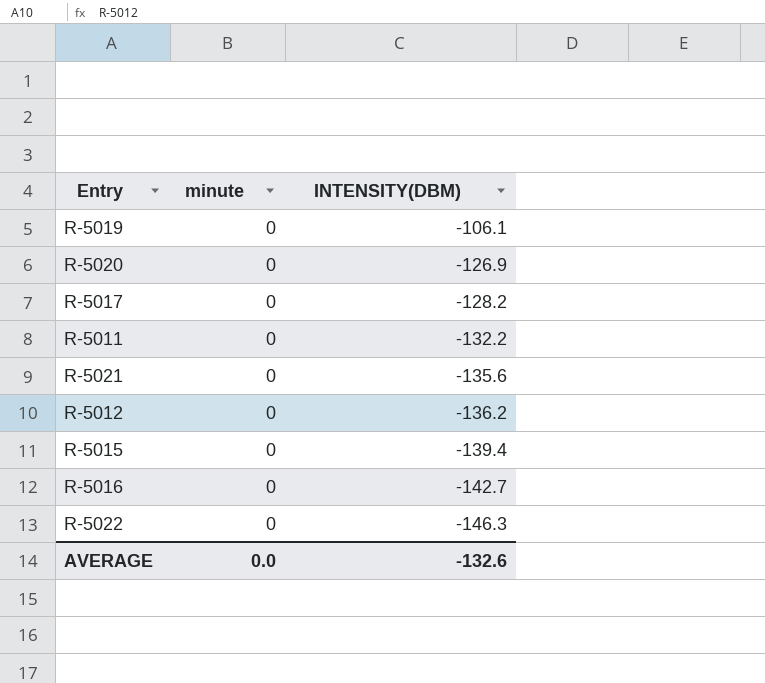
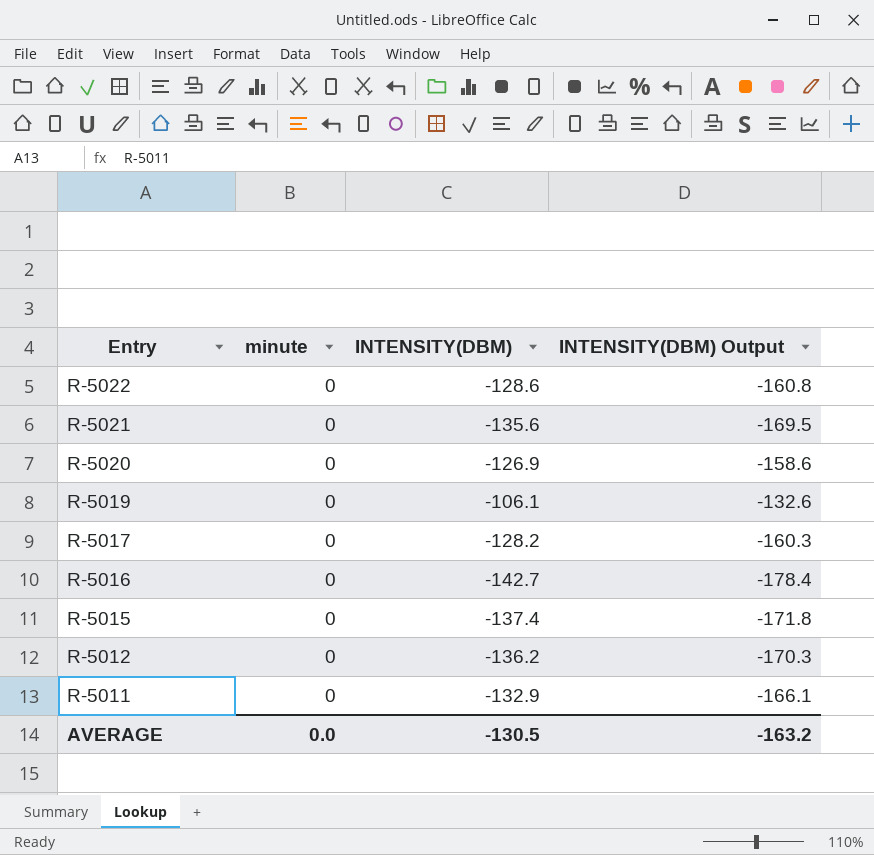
row order: INTENSITY(DBM) descending -> Entry descending
column INTENSITY(DBM) Output | formula: none -> [INTENSITY(DBM)] * 1.25
R-5022 | INTENSITY(DBM): -146.3 -> -128.6
R-5015 | INTENSITY(DBM): -139.4 -> -137.4
R-5011 | INTENSITY(DBM): -132.2 -> -132.9
AVERAGE | INTENSITY(DBM): -132.6 -> -130.5

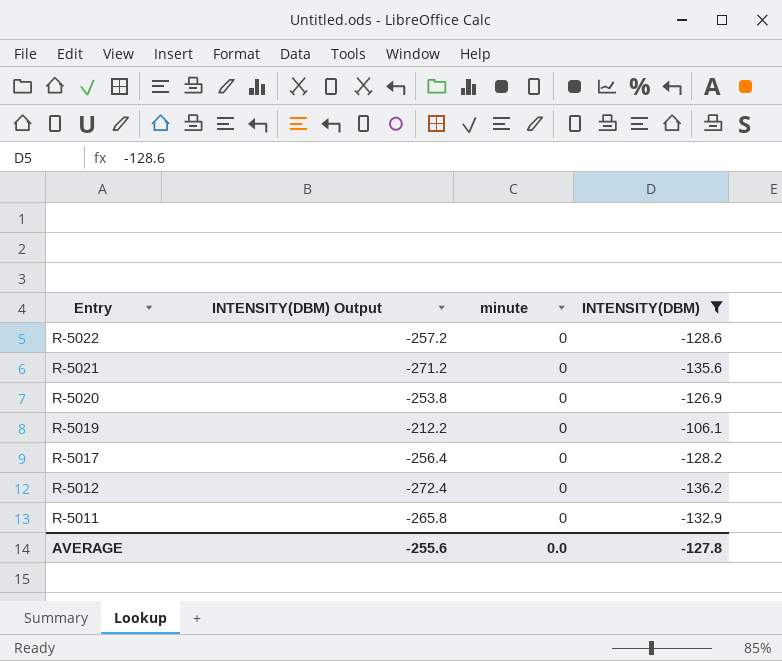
filter: none -> INTENSITY(DBM) >= -136.2
column INTENSITY(DBM) Output | formula: [INTENSITY(DBM)] * 1.25 -> [INTENSITY(DBM)] * 2
column INTENSITY(DBM) Output | position: 4 -> 2
AVERAGE | INTENSITY(DBM) Output: -163.2 -> -255.6
AVERAGE | INTENSITY(DBM): -130.5 -> -127.8

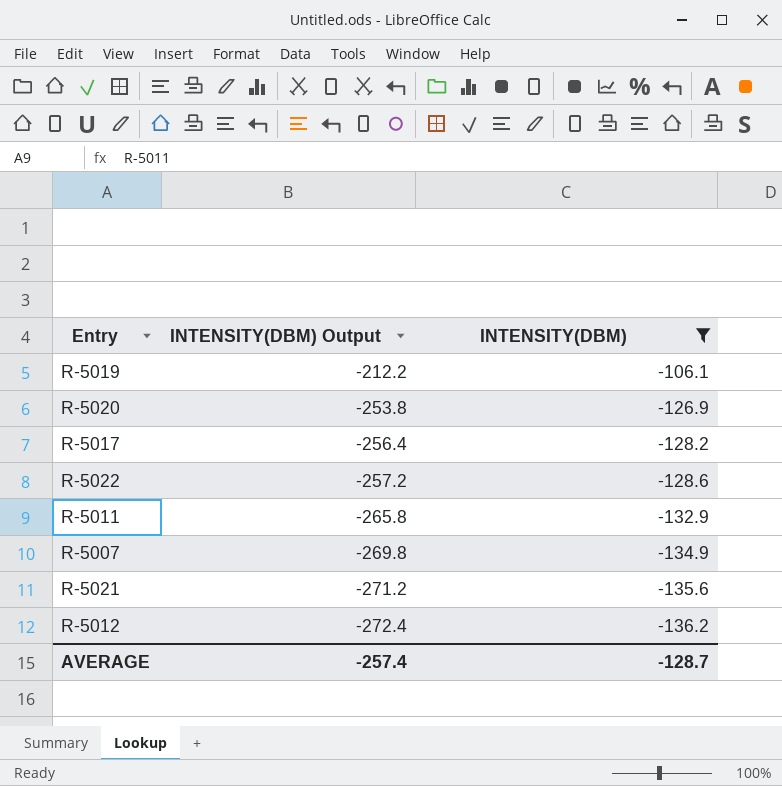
row order: Entry descending -> INTENSITY(DBM) Output descending
column minute | position: 3 -> none
row R-5007: none -> -269.8 | -134.9
AVERAGE | INTENSITY(DBM) Output: -255.6 -> -257.4
AVERAGE | INTENSITY(DBM): -127.8 -> -128.7

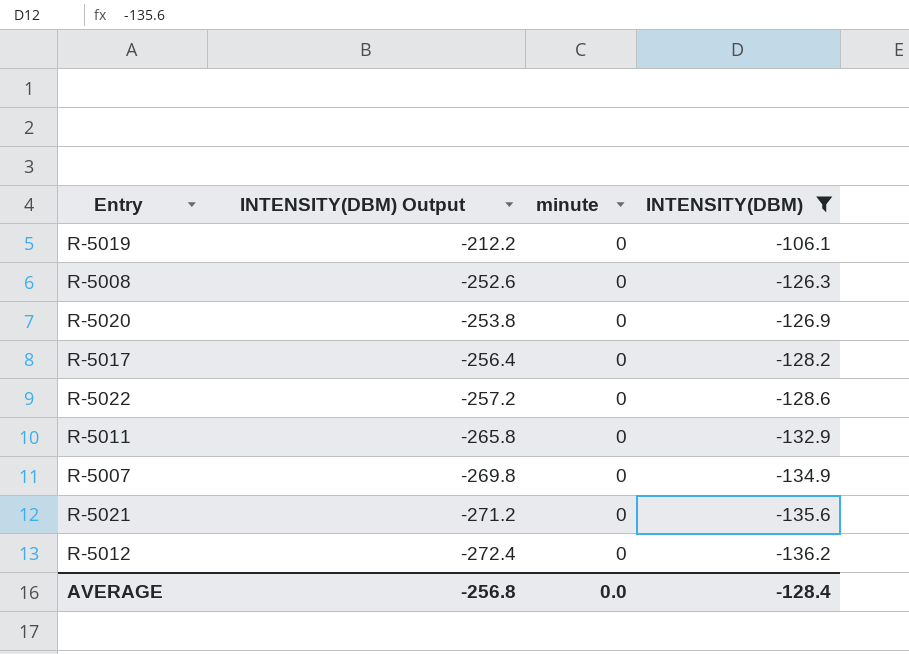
column minute | position: none -> 3
row R-5008: none -> -252.6 | 0 | -126.3
AVERAGE | INTENSITY(DBM) Output: -257.4 -> -256.8
AVERAGE | INTENSITY(DBM): -128.7 -> -128.4

